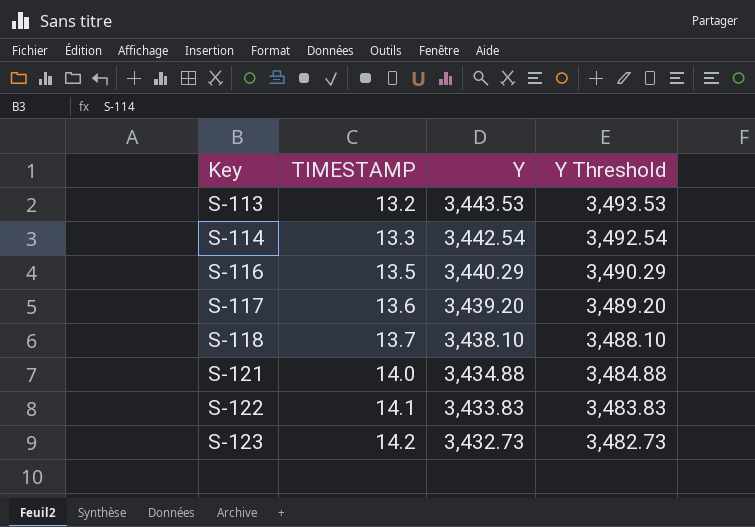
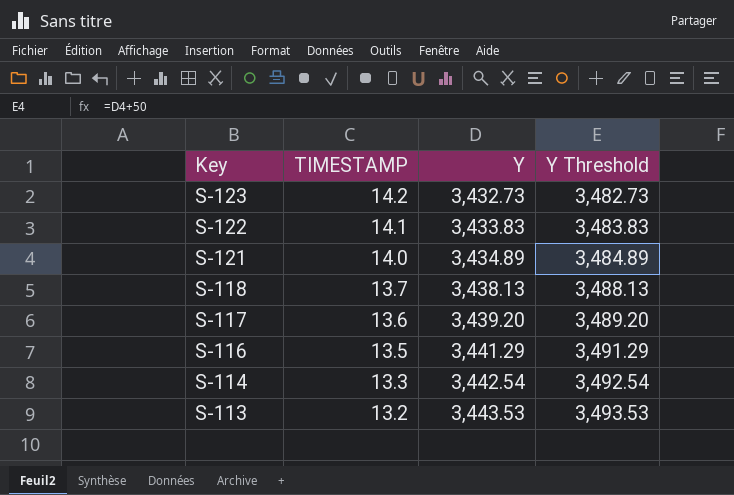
row order: Key ascending -> Key descending
S-121 | Y: 3,434.88 -> 3,434.89
S-121 | Y Threshold: 3,484.88 -> 3,484.89
S-118 | Y: 3,438.10 -> 3,438.13
S-118 | Y Threshold: 3,488.10 -> 3,488.13
S-116 | Y: 3,440.29 -> 3,441.29
S-116 | Y Threshold: 3,490.29 -> 3,491.29

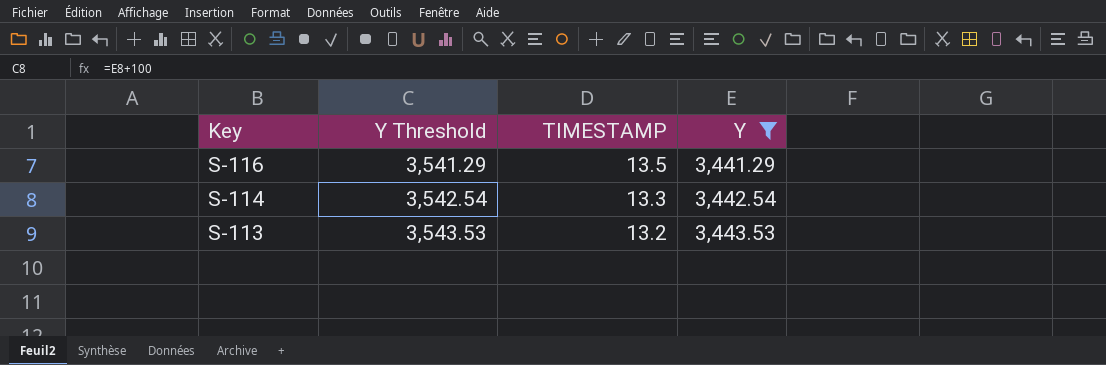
filter: none -> Y >= 3,441.29
column Y Threshold | formula: [Y] + 50 -> [Y] + 100
column Y Threshold | position: 4 -> 2

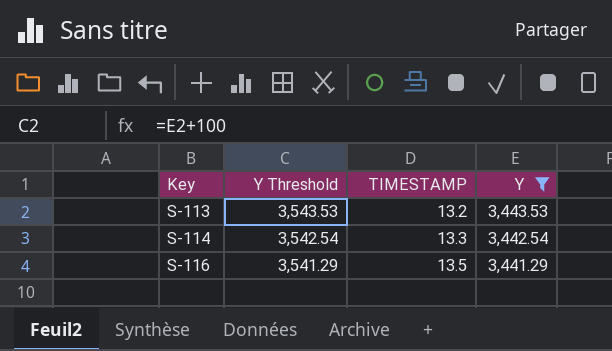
row order: Key descending -> Key ascending

